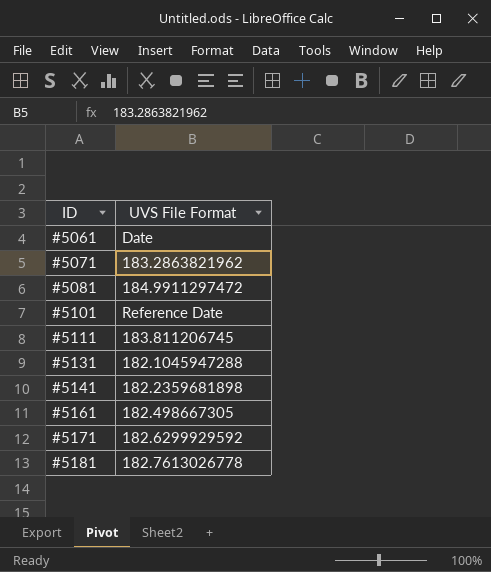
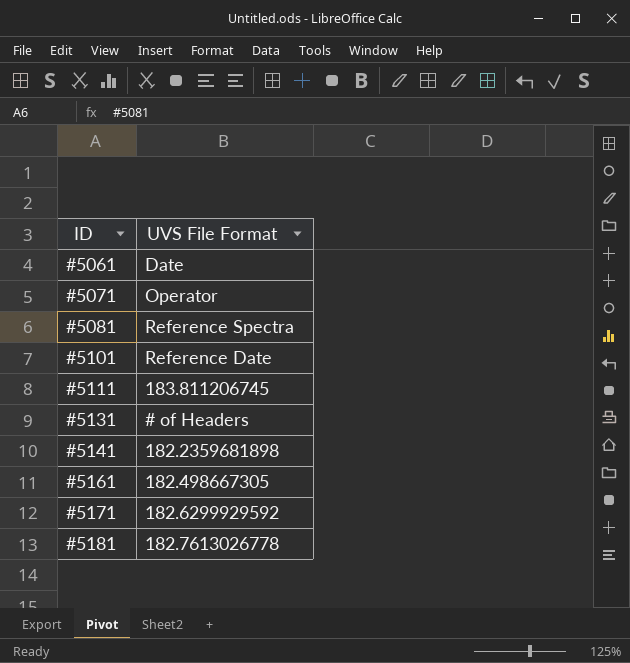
#5071 | UVS File Format: 183.2863821962 -> Operator
#5081 | UVS File Format: 184.9911297472 -> Reference Spectra
#5131 | UVS File Format: 182.1045947288 -> # of Headers

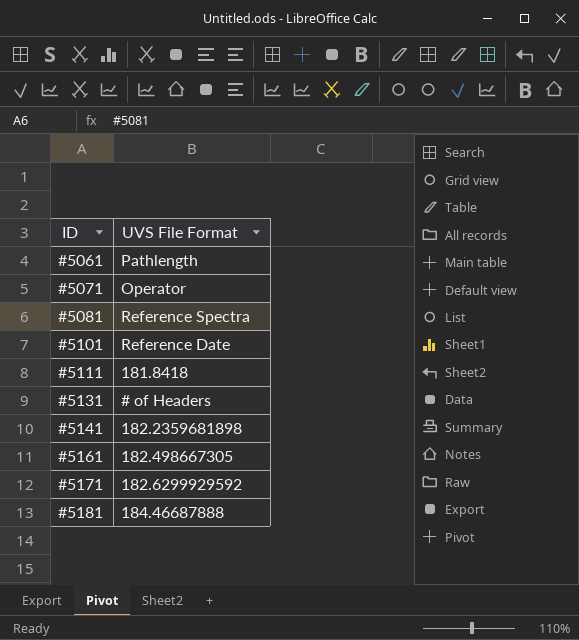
#5061 | UVS File Format: Date -> Pathlength
#5111 | UVS File Format: 183.811206745 -> 181.8418
#5181 | UVS File Format: 182.7613026778 -> 184.46687888

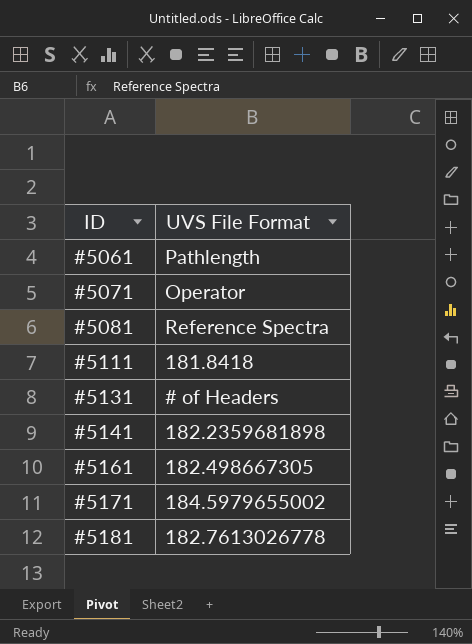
row #5101: Reference Date -> none
#5171 | UVS File Format: 182.6299929592 -> 184.5979655002
#5181 | UVS File Format: 184.46687888 -> 182.7613026778

